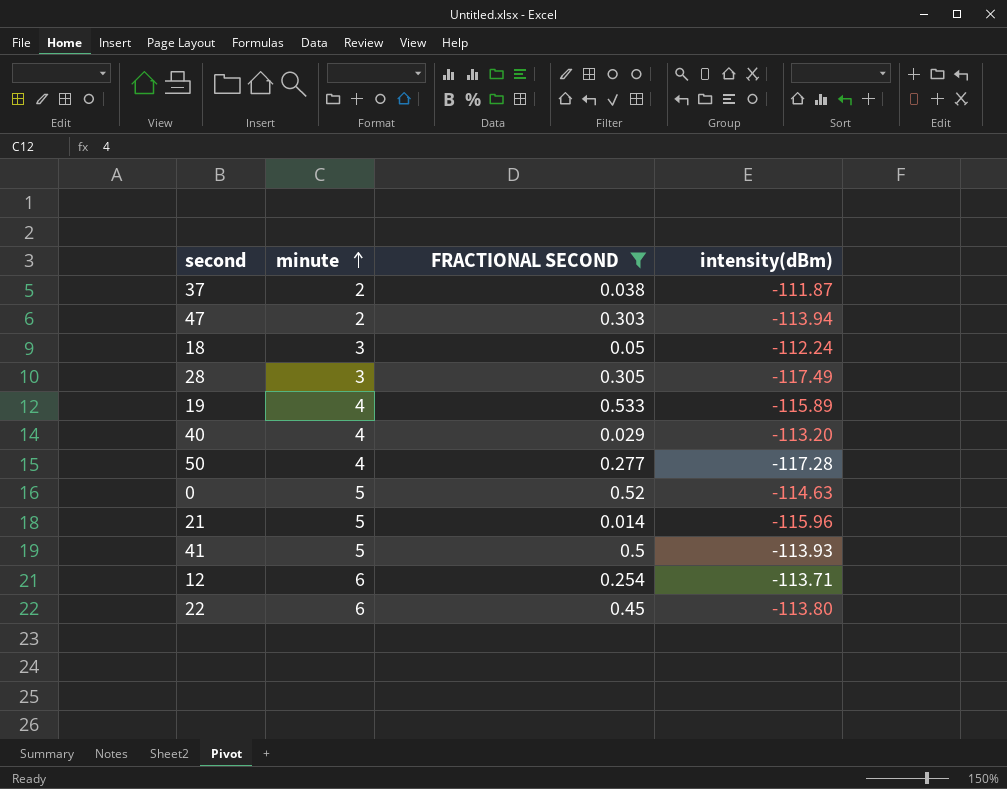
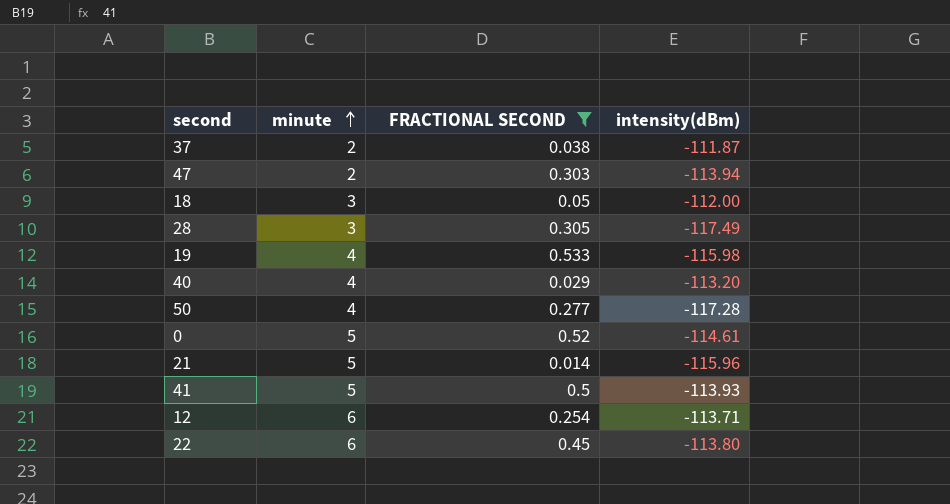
18 | intensity(dBm): -112.24 -> -112.00
19 | intensity(dBm): -115.89 -> -115.98
0 | intensity(dBm): -114.63 -> -114.61

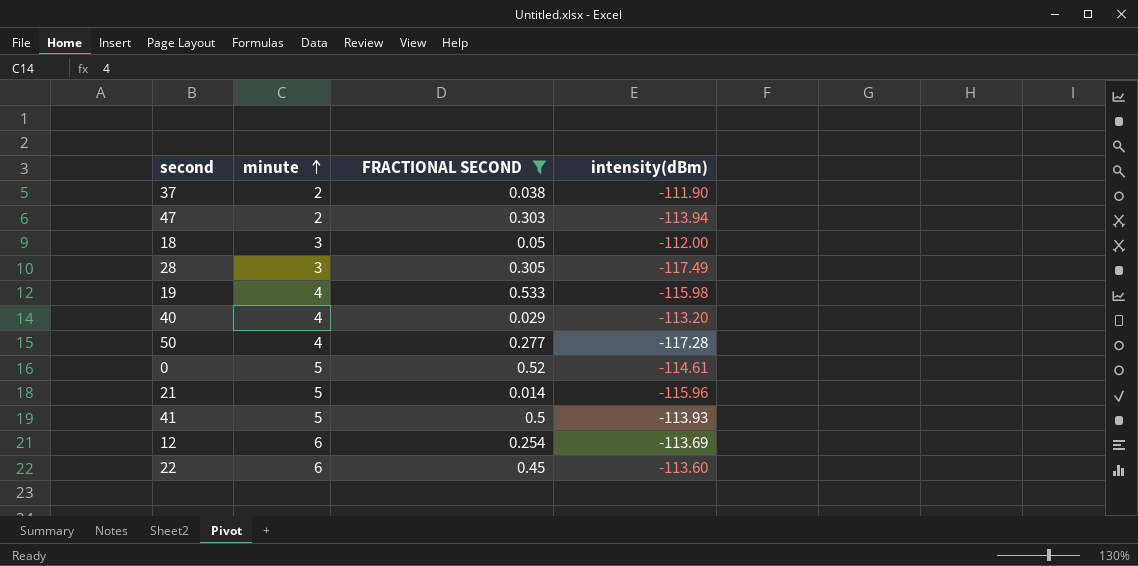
37 | intensity(dBm): -111.87 -> -111.90
12 | intensity(dBm): -113.71 -> -113.69
22 | intensity(dBm): -113.80 -> -113.60

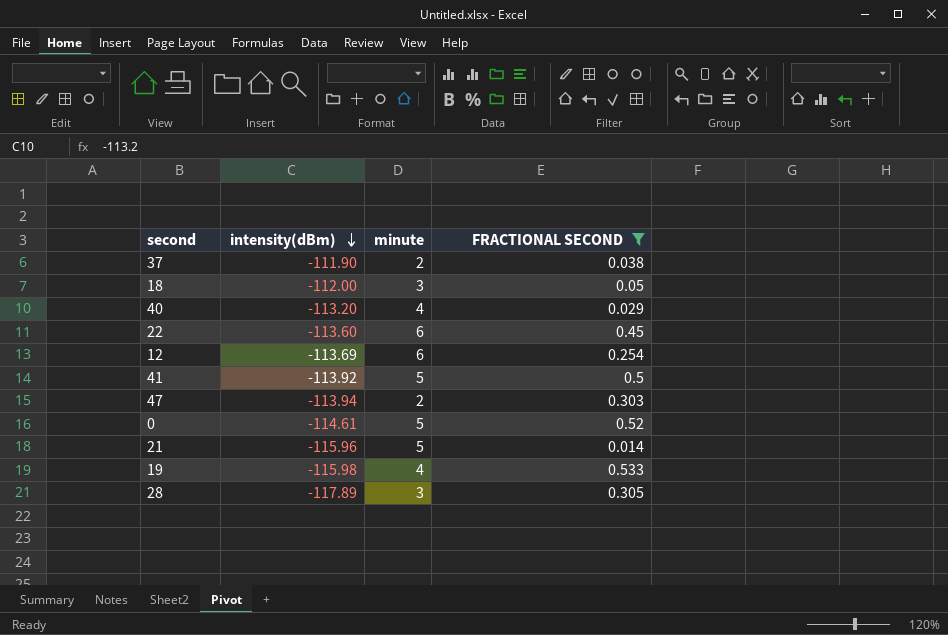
row order: minute ascending -> intensity(dBm) descending
column intensity(dBm) | position: 4 -> 2
row 50: 4 | 0.277 | -117.28 -> none
41 | intensity(dBm): -113.93 -> -113.92
28 | intensity(dBm): -117.49 -> -117.89

